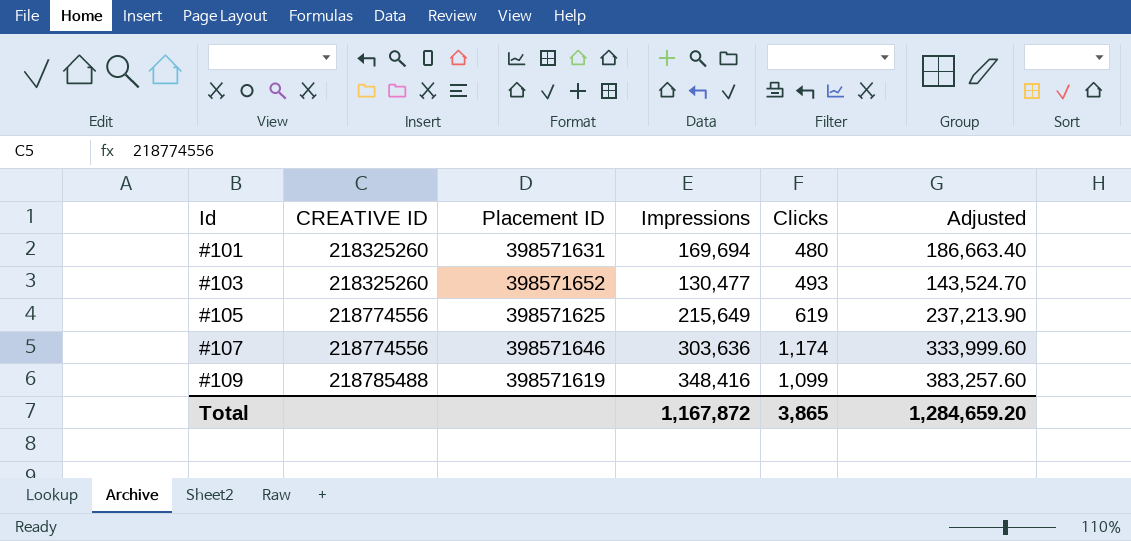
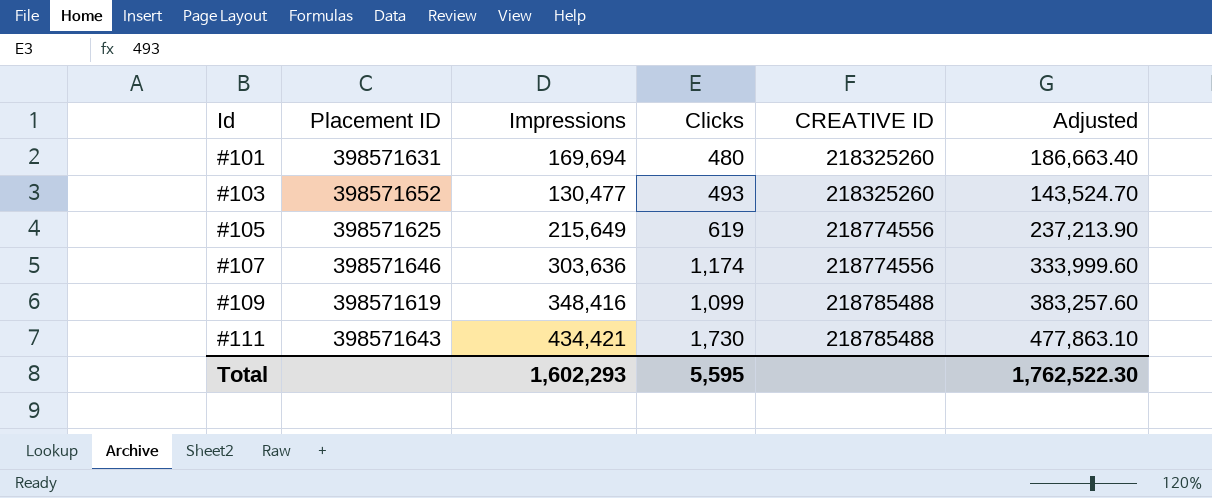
column CREATIVE ID | position: 2 -> 5
row #111: none -> 398571643 | 434,421 | 1,730 | 218785488 | 477,863.10
Total | Impressions: 1,167,872 -> 1,602,293
Total | Clicks: 3,865 -> 5,595
Total | Adjusted: 1,284,659.20 -> 1,762,522.30

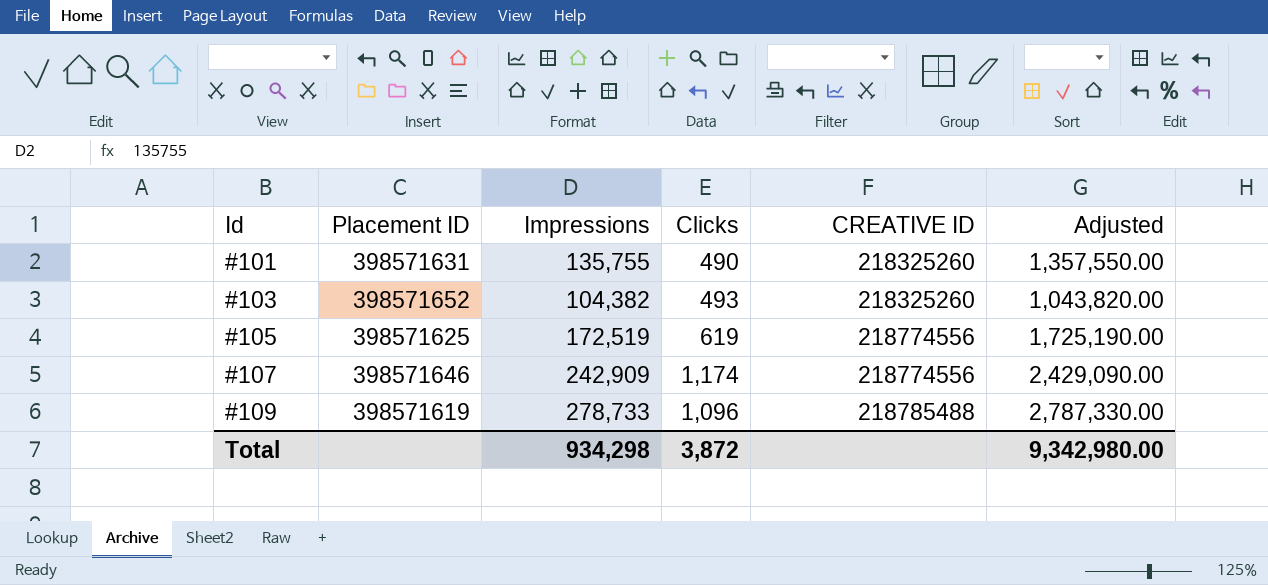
column Adjusted | formula: [Impressions] * 1.1 -> [Impressions] * 10
row #111: 398571643 | 434,421 | 1,730 | 218785488 | 477,863.10 -> none
#101 | Impressions: 169,694 -> 135,755
#101 | Clicks: 480 -> 490
#103 | Impressions: 130,477 -> 104,382
#105 | Impressions: 215,649 -> 172,519
#107 | Impressions: 303,636 -> 242,909
#109 | Impressions: 348,416 -> 278,733
#109 | Clicks: 1,099 -> 1,096
Total | Impressions: 1,602,293 -> 934,298
Total | Clicks: 5,595 -> 3,872
Total | Adjusted: 1,762,522.30 -> 9,342,980.00

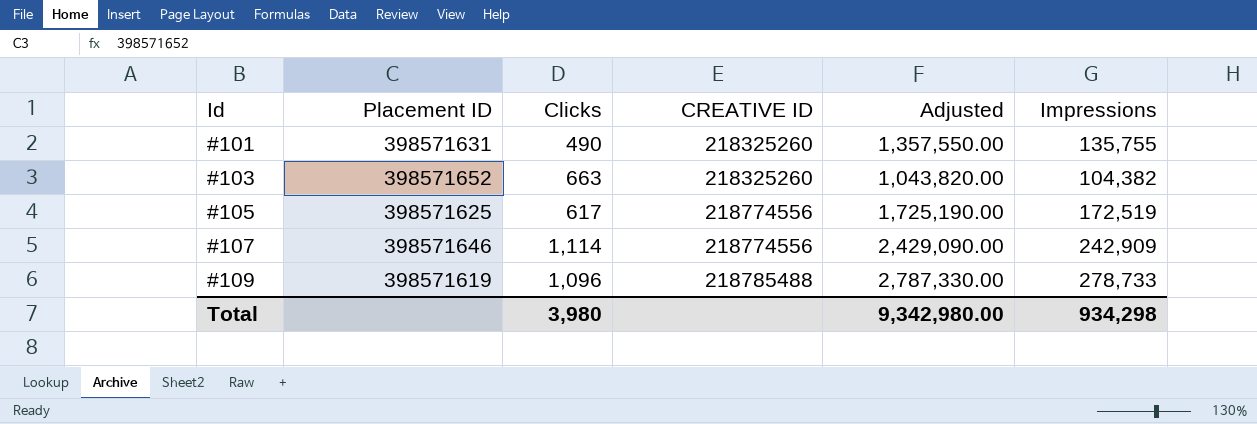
column Impressions | position: 3 -> 6
#103 | Clicks: 493 -> 663
#105 | Clicks: 619 -> 617
#107 | Clicks: 1,174 -> 1,114
Total | Clicks: 3,872 -> 3,980

